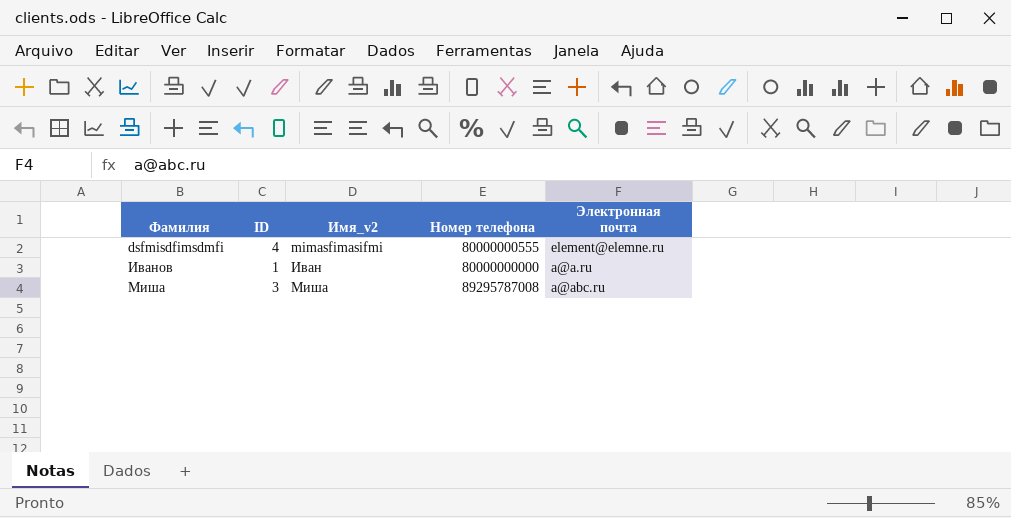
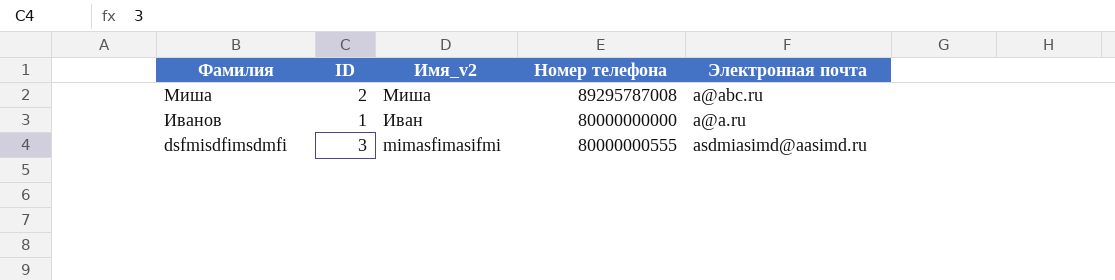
row order: Фамилия ascending -> Фамилия descending
Миша | ID: 3 -> 2
dsfmisdfimsdmfi | ID: 4 -> 3
dsfmisdfimsdmfi | Электронная почта: element@elemne.ru -> asdmiasimd@aasimd.ru

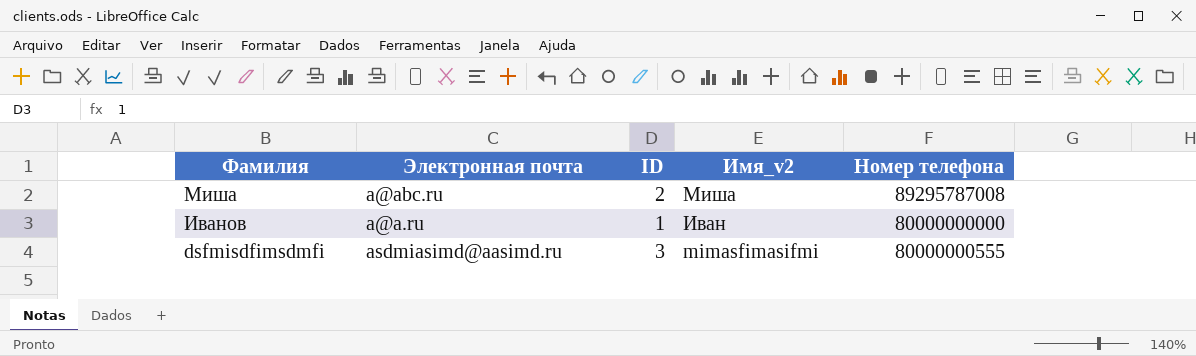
column Электронная почта | position: 5 -> 2

